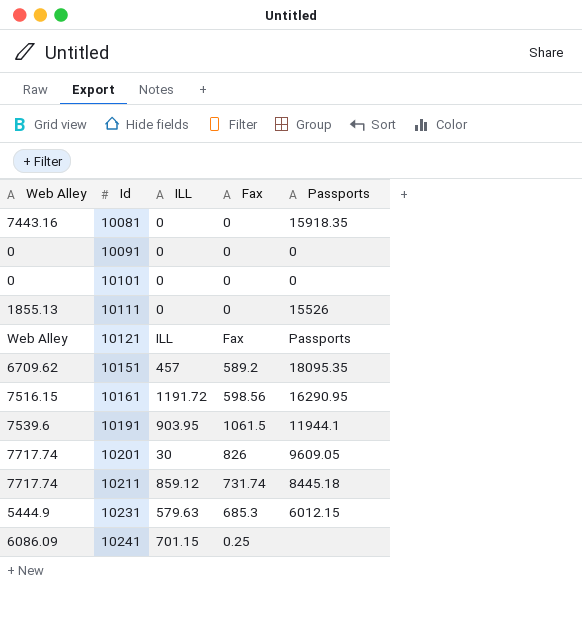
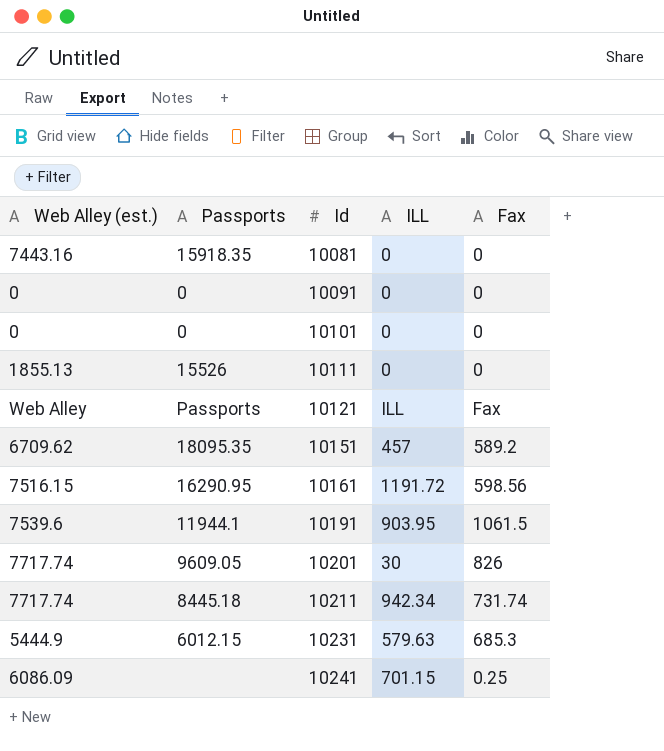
column name: Web Alley -> Web Alley (est.)
column Passports | position: 5 -> 2
10211 | ILL: 859.12 -> 942.34

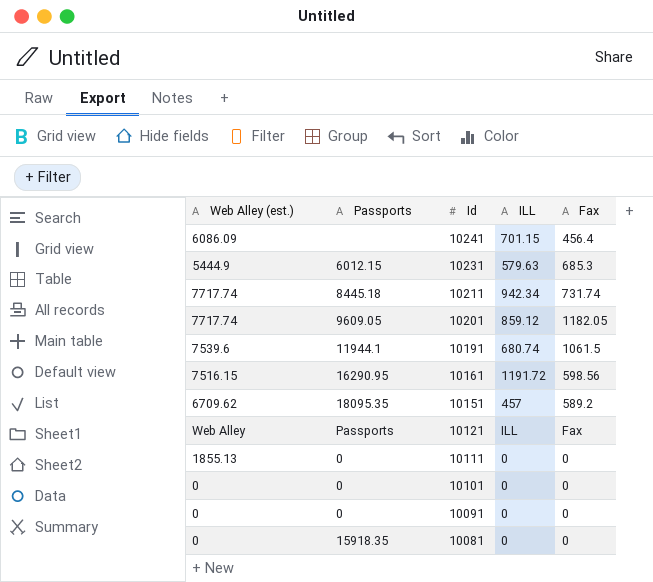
row order: Id ascending -> Id descending
10241 | Fax: 0.25 -> 456.4
10201 | ILL: 30 -> 859.12
10201 | Fax: 826 -> 1182.05
10191 | ILL: 903.95 -> 680.74
10111 | Passports: 15526 -> 0
10081 | Web Alley (est.): 7443.16 -> 0

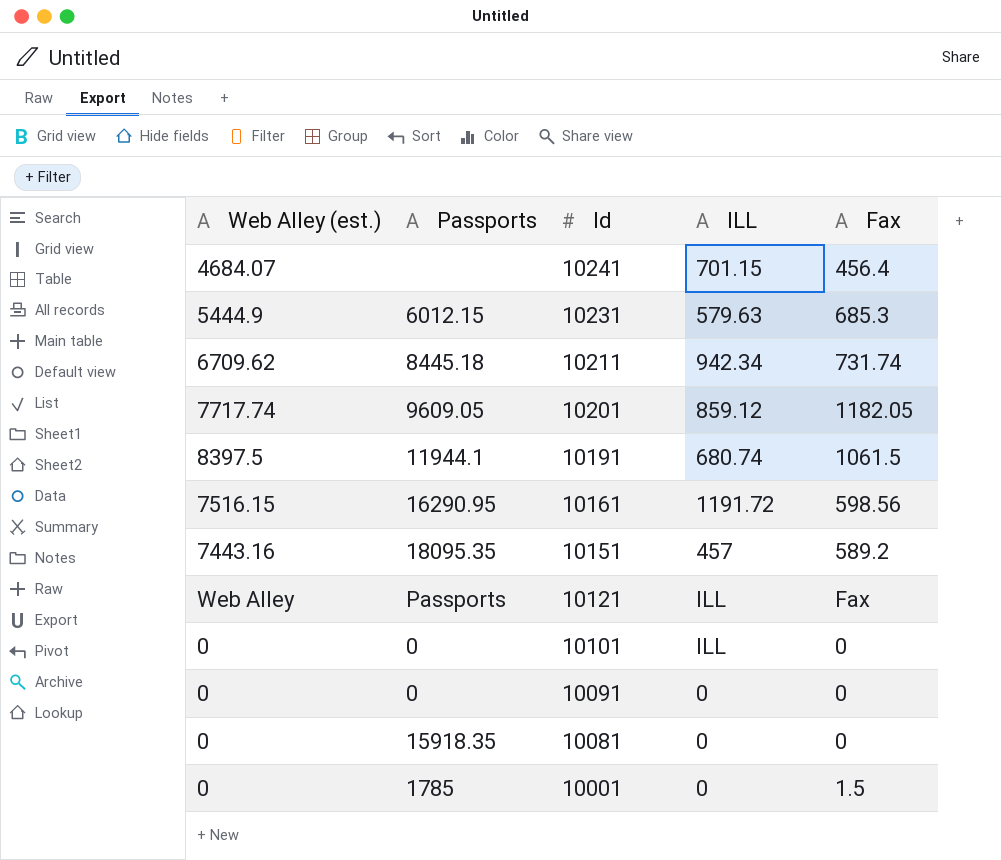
row 10111: 1855.13 | 0 | 0 | 0 -> none
10241 | Web Alley (est.): 6086.09 -> 4684.07
10211 | Web Alley (est.): 7717.74 -> 6709.62
10191 | Web Alley (est.): 7539.6 -> 8397.5
10151 | Web Alley (est.): 6709.62 -> 7443.16
10101 | ILL: 0 -> ILL
row 10001: none -> 0 | 1785 | 0 | 1.5

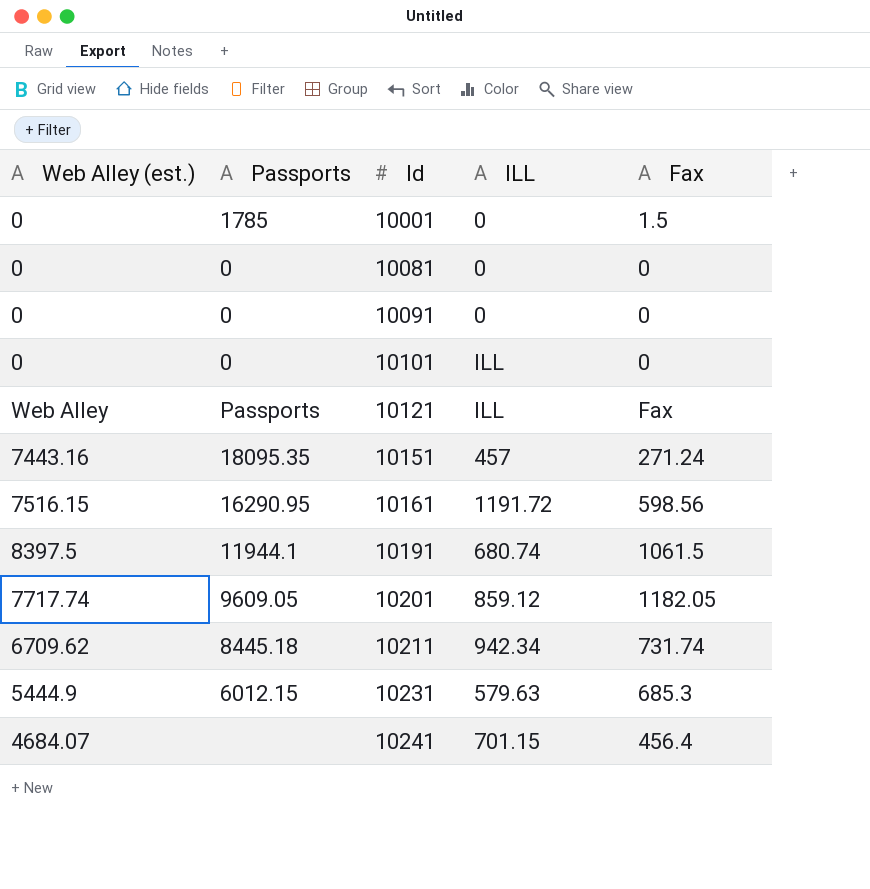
row order: Id descending -> Id ascending
10081 | Passports: 15918.35 -> 0
10151 | Fax: 589.2 -> 271.24

